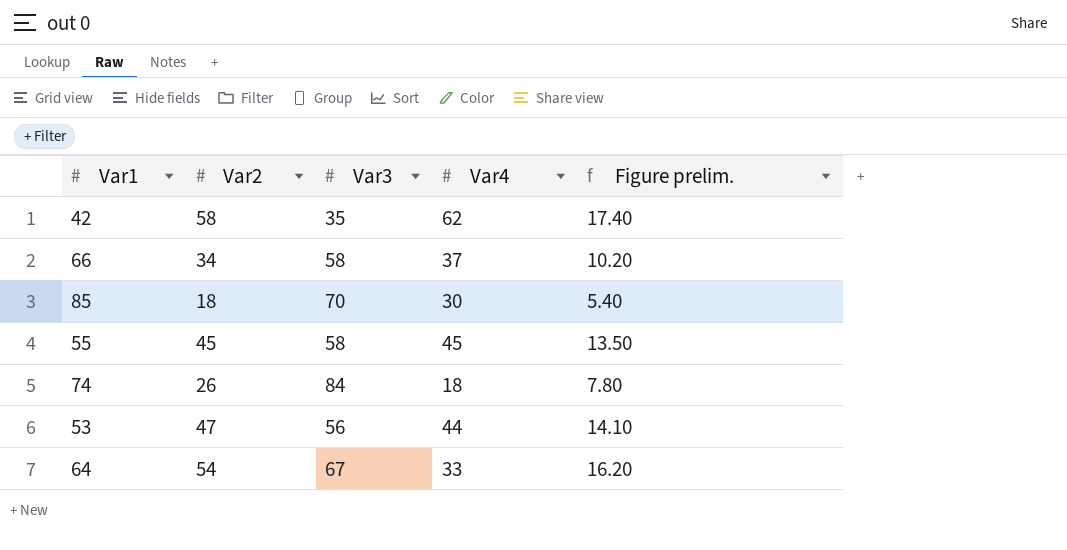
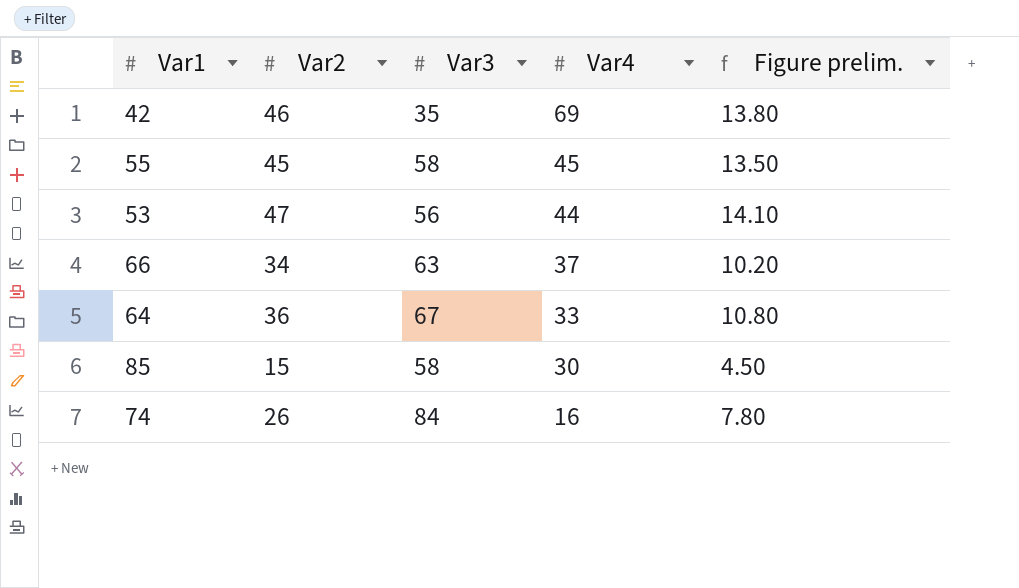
row order: none -> Var4 descending
42 | Var2: 58 -> 46
42 | Var4: 62 -> 69
42 | Figure prelim.: 17.40 -> 13.80
66 | Var3: 58 -> 63
64 | Var2: 54 -> 36
64 | Figure prelim.: 16.20 -> 10.80
85 | Var2: 18 -> 15
85 | Var3: 70 -> 58
85 | Figure prelim.: 5.40 -> 4.50
74 | Var4: 18 -> 16

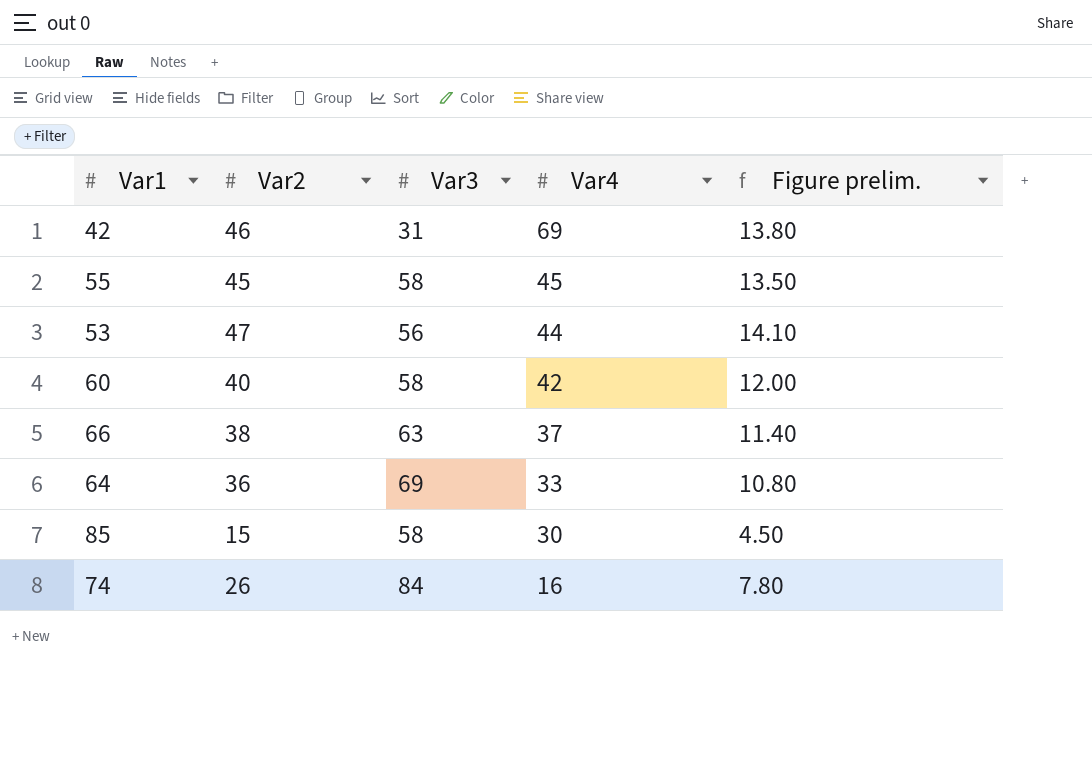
42 | Var3: 35 -> 31
row 60: none -> 40 | 58 | 42 | 12.00
66 | Var2: 34 -> 38
66 | Figure prelim.: 10.20 -> 11.40
64 | Var3: 67 -> 69

